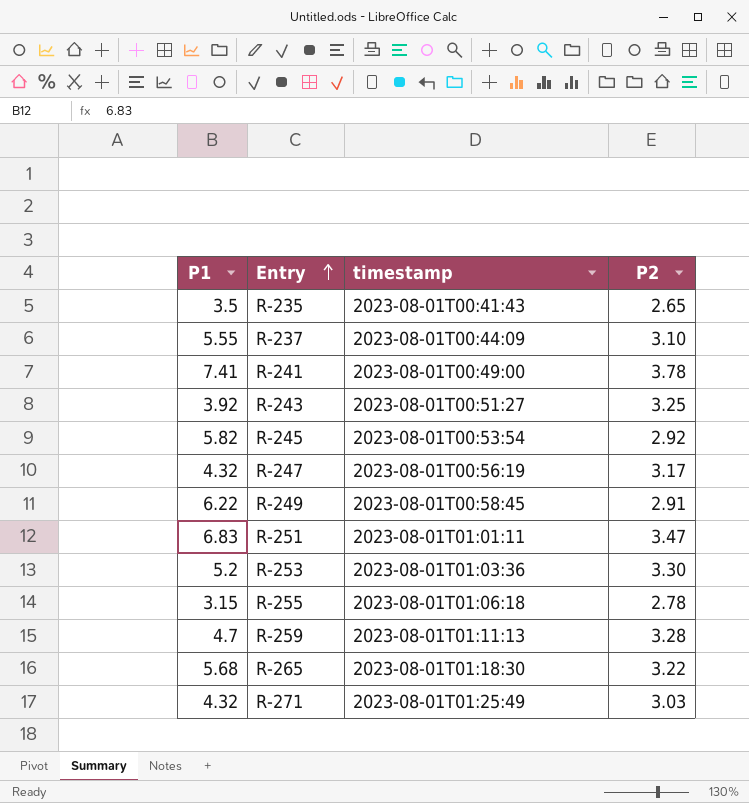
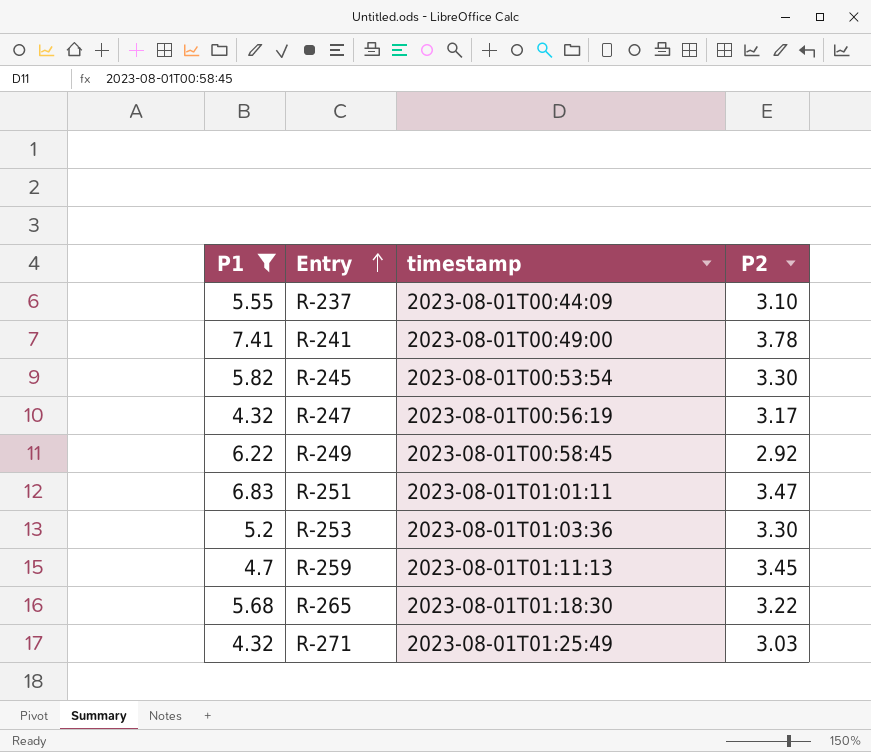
filter: none -> P1 >= 4.32
R-245 | P2: 2.92 -> 3.30
R-249 | P2: 2.91 -> 2.92
R-259 | P2: 3.28 -> 3.45

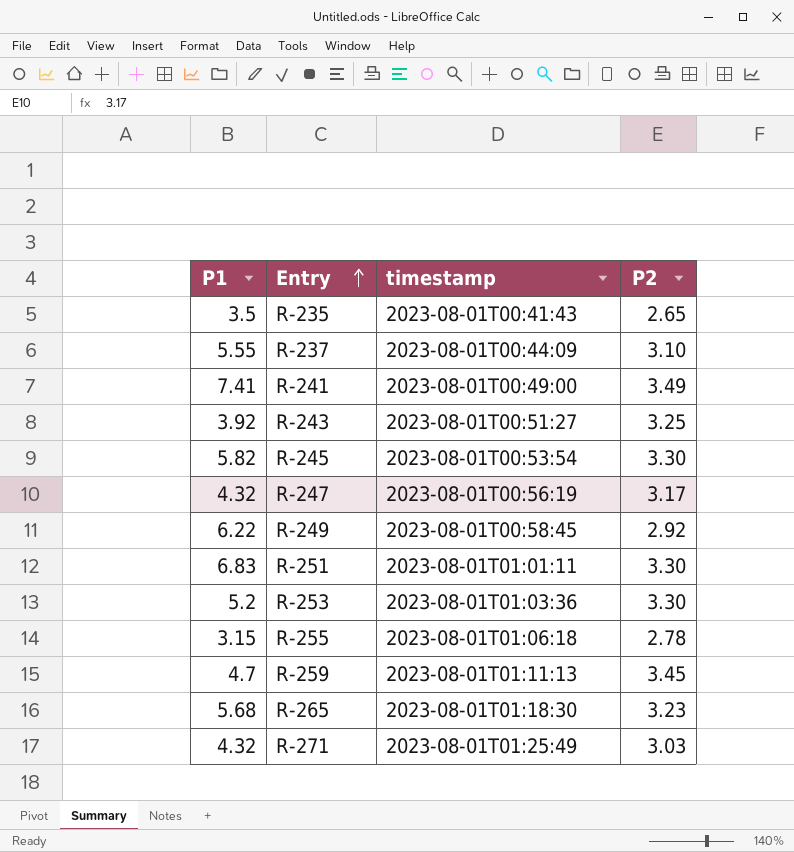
filter: P1 >= 4.32 -> none
R-241 | P2: 3.78 -> 3.49
R-251 | P2: 3.47 -> 3.30
R-265 | P2: 3.22 -> 3.23

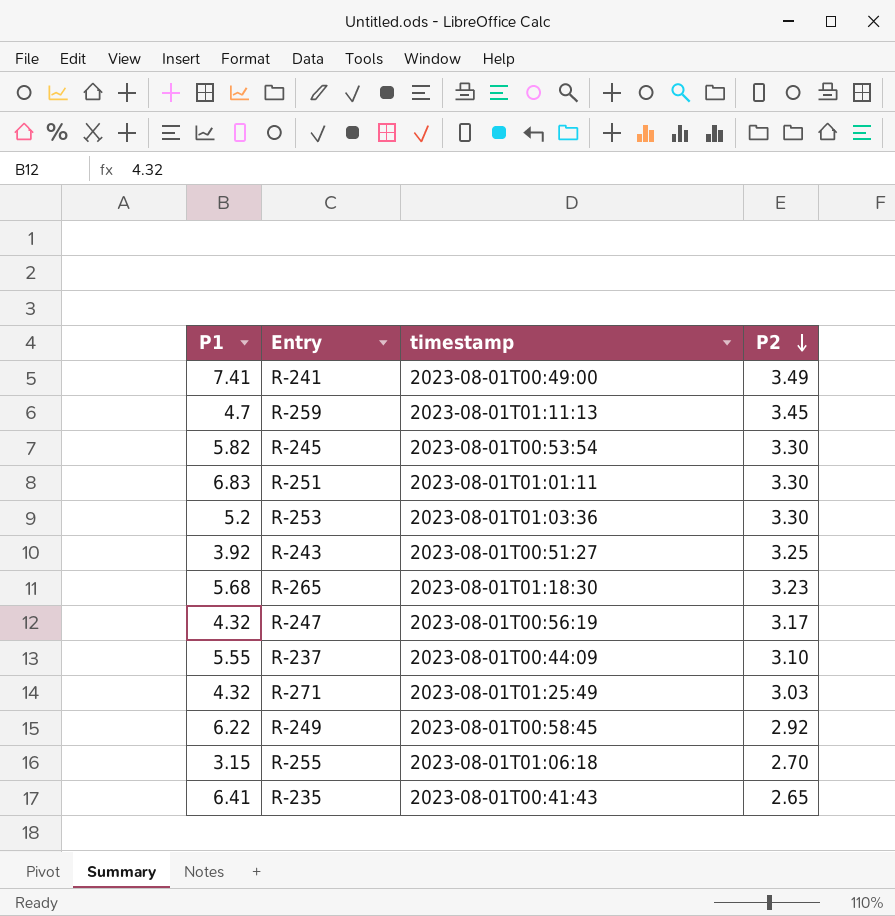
row order: Entry ascending -> P2 descending
R-255 | P2: 2.78 -> 2.70
R-235 | P1: 3.5 -> 6.41

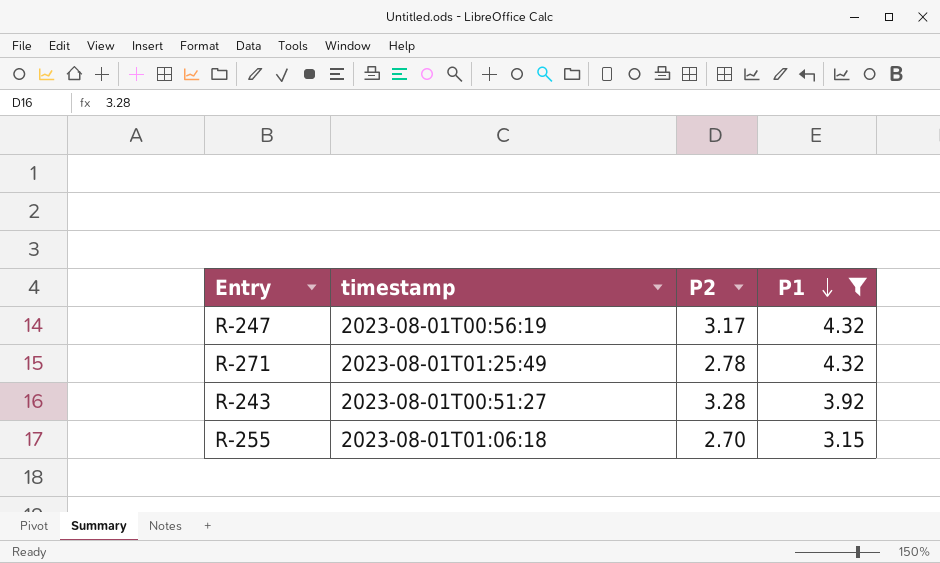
filter: none -> P1 <= 4.32
row order: P2 descending -> P1 descending
column P1 | position: 1 -> 4
R-271 | P2: 3.03 -> 2.78
R-243 | P2: 3.25 -> 3.28

